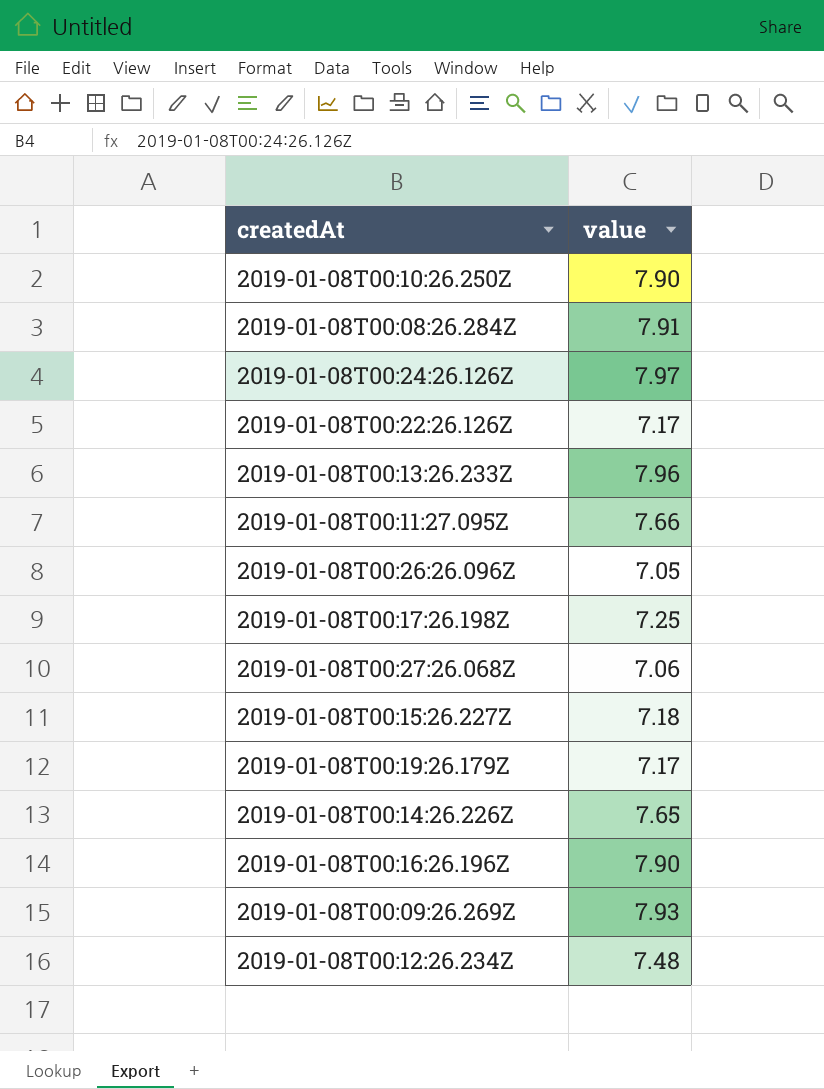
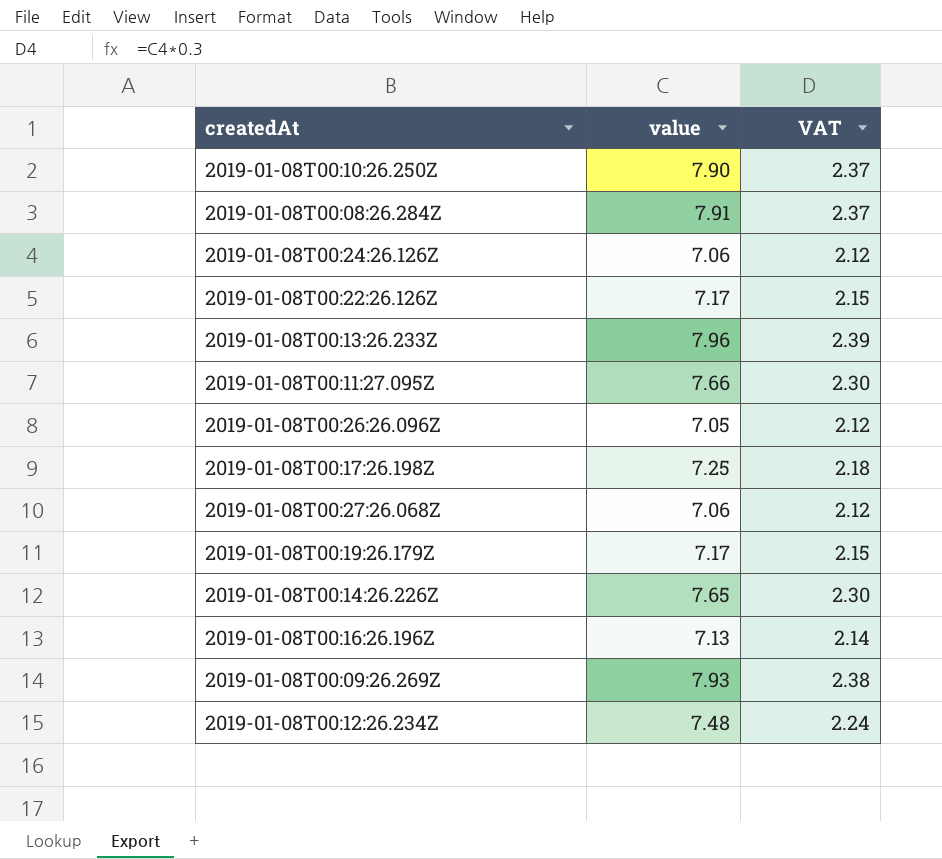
column VAT | formula: none -> [value] * 0.3
row 2019-01-08T00:15:26.227Z: 7.18 -> none
2019-01-08T00:24:26.126Z | value: 7.97 -> 7.06
2019-01-08T00:16:26.196Z | value: 7.90 -> 7.13

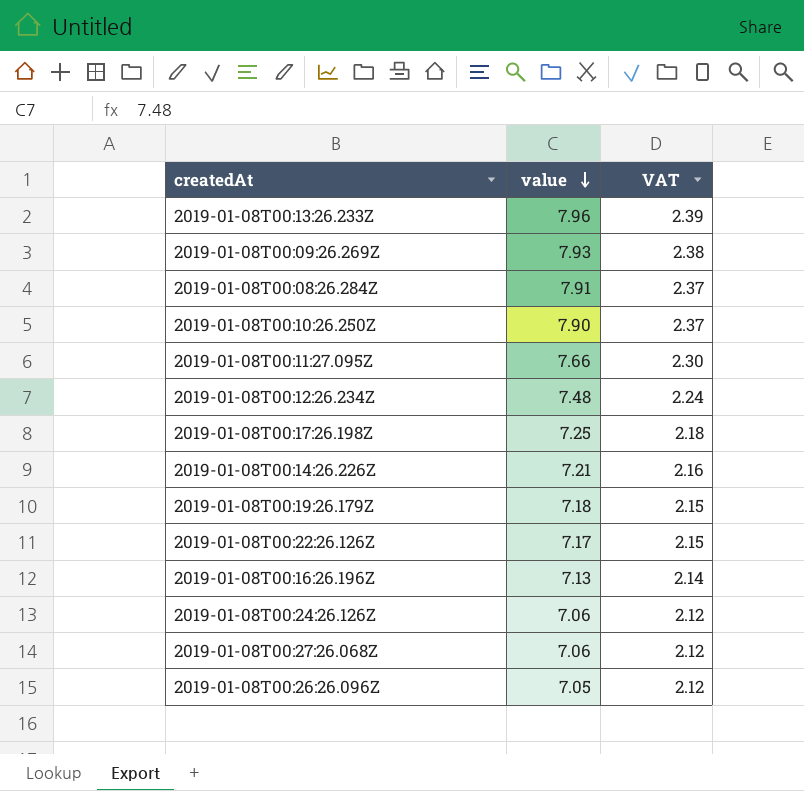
row order: none -> value descending
2019-01-08T00:14:26.226Z | value: 7.65 -> 7.21
2019-01-08T00:14:26.226Z | VAT: 2.30 -> 2.16
2019-01-08T00:19:26.179Z | value: 7.17 -> 7.18

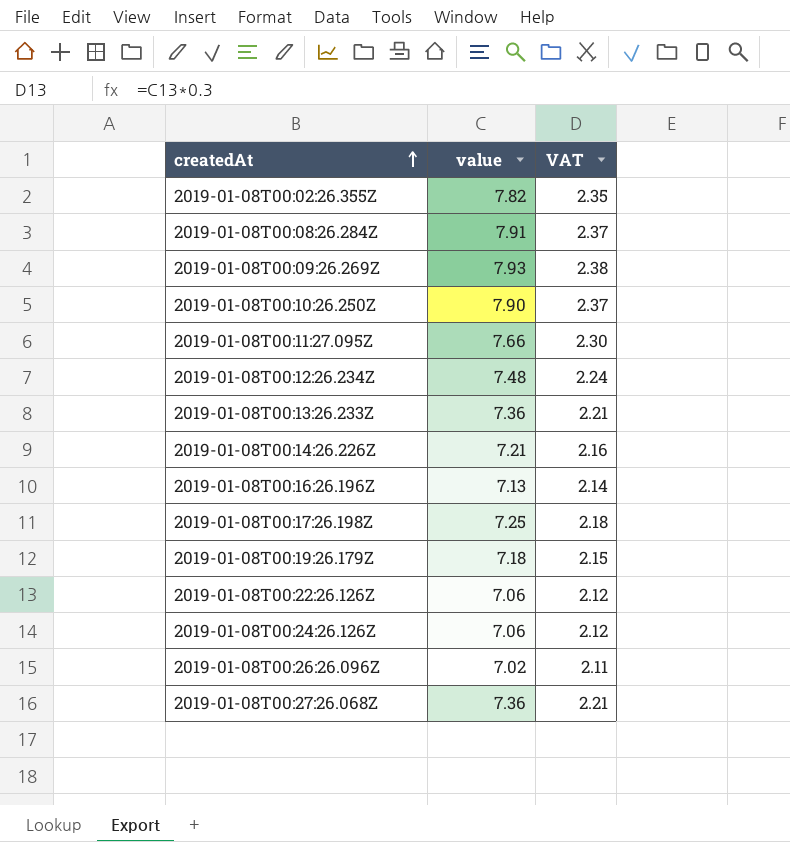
row order: value descending -> createdAt ascending
row 2019-01-08T00:02:26.355Z: none -> 7.82 | 2.35
2019-01-08T00:13:26.233Z | value: 7.96 -> 7.36
2019-01-08T00:13:26.233Z | VAT: 2.39 -> 2.21
2019-01-08T00:22:26.126Z | value: 7.17 -> 7.06
2019-01-08T00:22:26.126Z | VAT: 2.15 -> 2.12
2019-01-08T00:26:26.096Z | value: 7.05 -> 7.02
2019-01-08T00:26:26.096Z | VAT: 2.12 -> 2.11
2019-01-08T00:27:26.068Z | value: 7.06 -> 7.36
2019-01-08T00:27:26.068Z | VAT: 2.12 -> 2.21

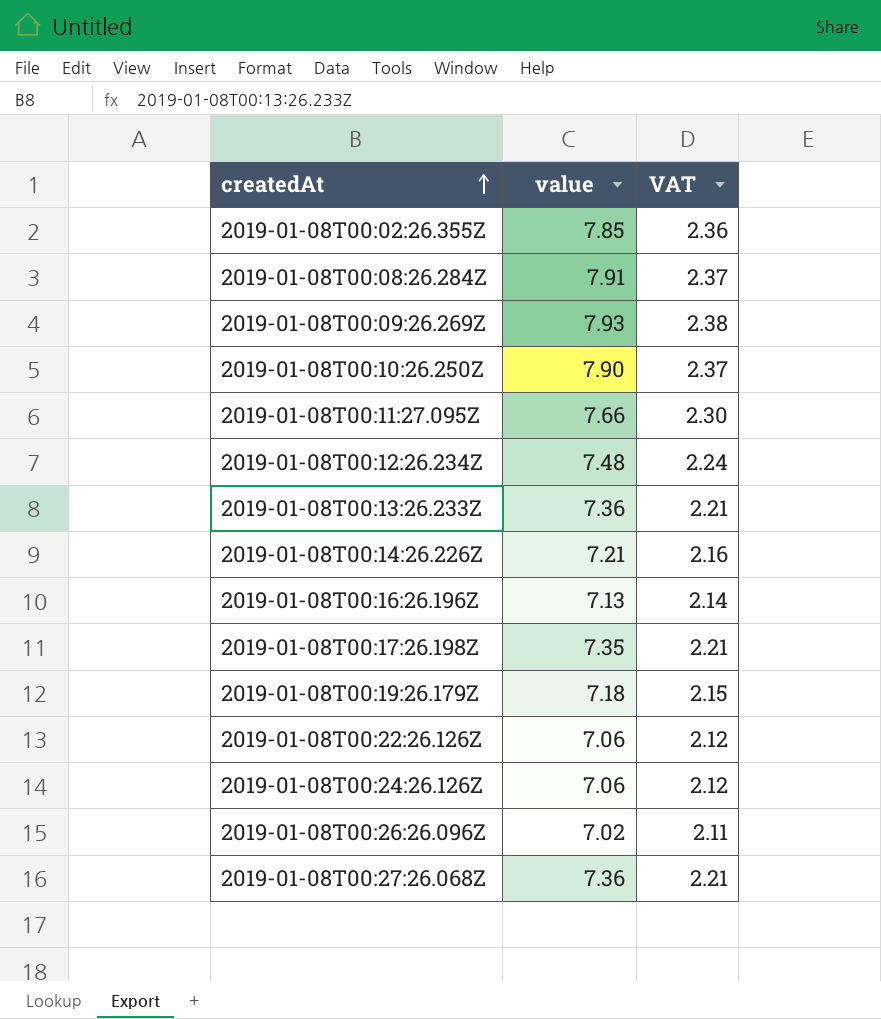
2019-01-08T00:02:26.355Z | value: 7.82 -> 7.85
2019-01-08T00:02:26.355Z | VAT: 2.35 -> 2.36
2019-01-08T00:17:26.198Z | value: 7.25 -> 7.35
2019-01-08T00:17:26.198Z | VAT: 2.18 -> 2.21

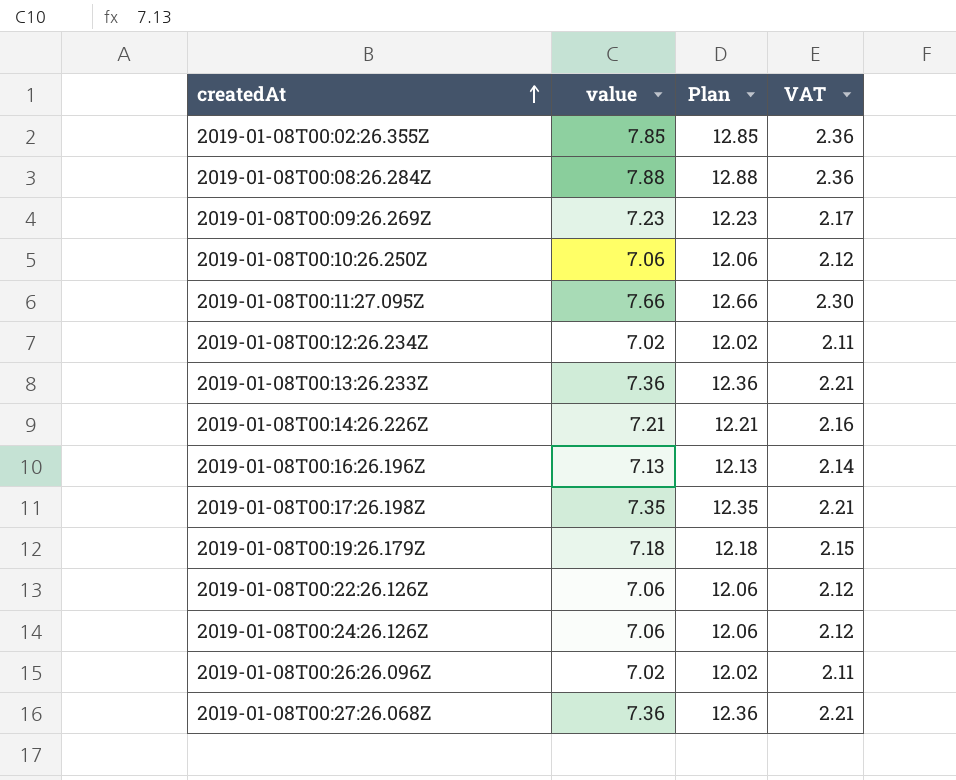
column Plan | formula: none -> [value] + 5
2019-01-08T00:08:26.284Z | value: 7.91 -> 7.88
2019-01-08T00:08:26.284Z | VAT: 2.37 -> 2.36
2019-01-08T00:09:26.269Z | value: 7.93 -> 7.23
2019-01-08T00:09:26.269Z | VAT: 2.38 -> 2.17
2019-01-08T00:10:26.250Z | value: 7.90 -> 7.06
2019-01-08T00:10:26.250Z | VAT: 2.37 -> 2.12
2019-01-08T00:12:26.234Z | value: 7.48 -> 7.02
2019-01-08T00:12:26.234Z | VAT: 2.24 -> 2.11

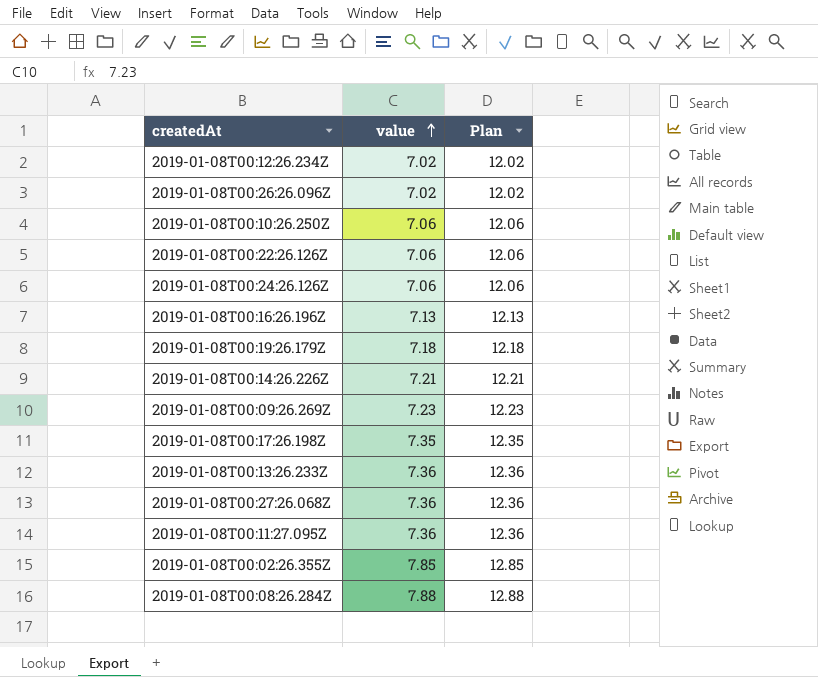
row order: createdAt ascending -> value ascending
column VAT | formula: [value] * 0.3 -> none
2019-01-08T00:11:27.095Z | value: 7.66 -> 7.36
2019-01-08T00:11:27.095Z | Plan: 12.66 -> 12.36

